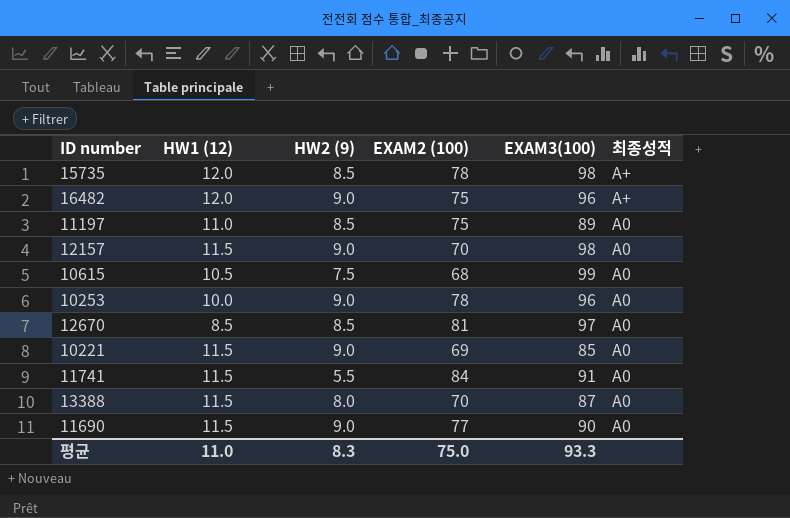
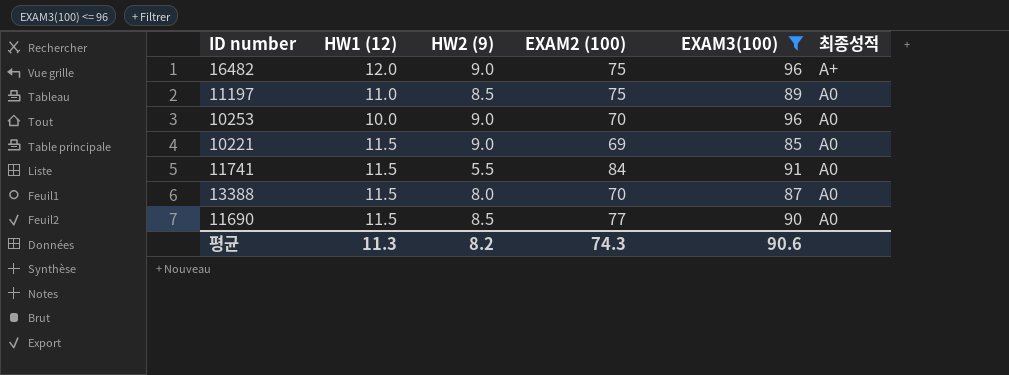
filter: none -> EXAM3(100) <= 96
10253 | EXAM2 (100): 78 -> 70
11690 | HW2 (9): 9.0 -> 8.5
평균 | HW1 (12): 11.0 -> 11.3
평균 | HW2 (9): 8.3 -> 8.2
평균 | EXAM2 (100): 75.0 -> 74.3
평균 | EXAM3(100): 93.3 -> 90.6

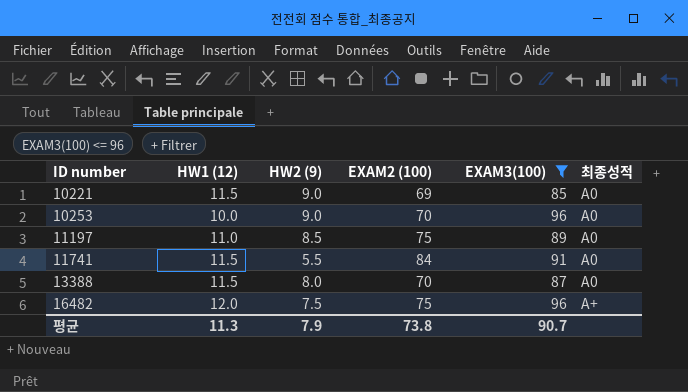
row order: 최종성적 descending -> ID number ascending
row 11690: 11.5 | 8.5 | 77 | 90 | A0 -> none
16482 | HW2 (9): 9.0 -> 7.5
평균 | HW2 (9): 8.2 -> 7.9
평균 | EXAM2 (100): 74.3 -> 73.8
평균 | EXAM3(100): 90.6 -> 90.7

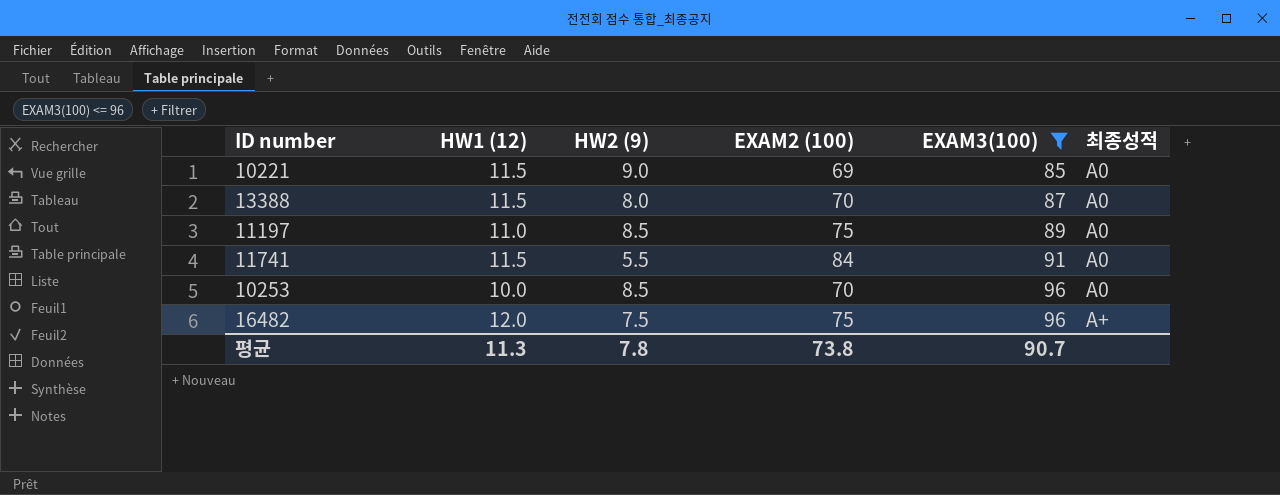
row order: ID number ascending -> EXAM3(100) ascending
10253 | HW2 (9): 9.0 -> 8.5
평균 | HW2 (9): 7.9 -> 7.8

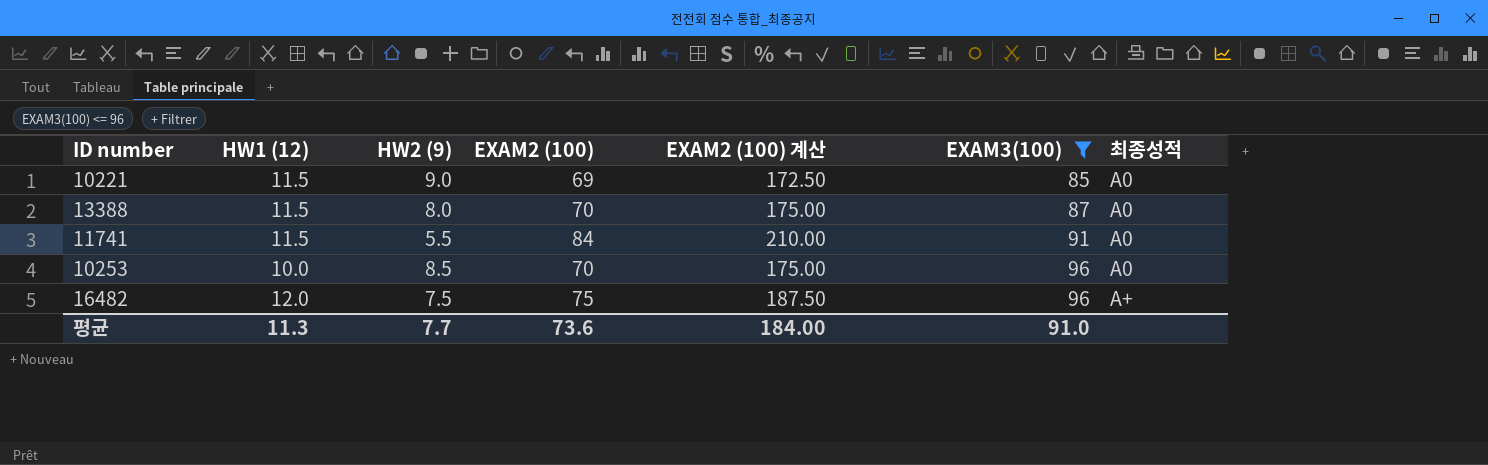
column EXAM2 (100) 계산 | formula: none -> [EXAM2 (100)] * 2.5
row 11197: 11.0 | 8.5 | 75 | 89 | A0 -> none
평균 | HW2 (9): 7.8 -> 7.7
평균 | EXAM2 (100): 73.8 -> 73.6
평균 | EXAM3(100): 90.7 -> 91.0

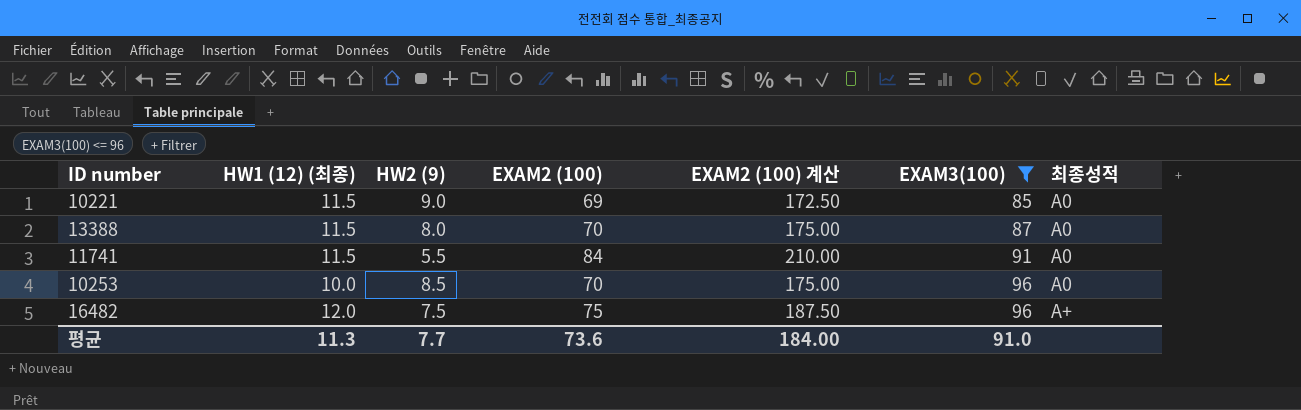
column name: HW1 (12) -> HW1 (12) (최종)

